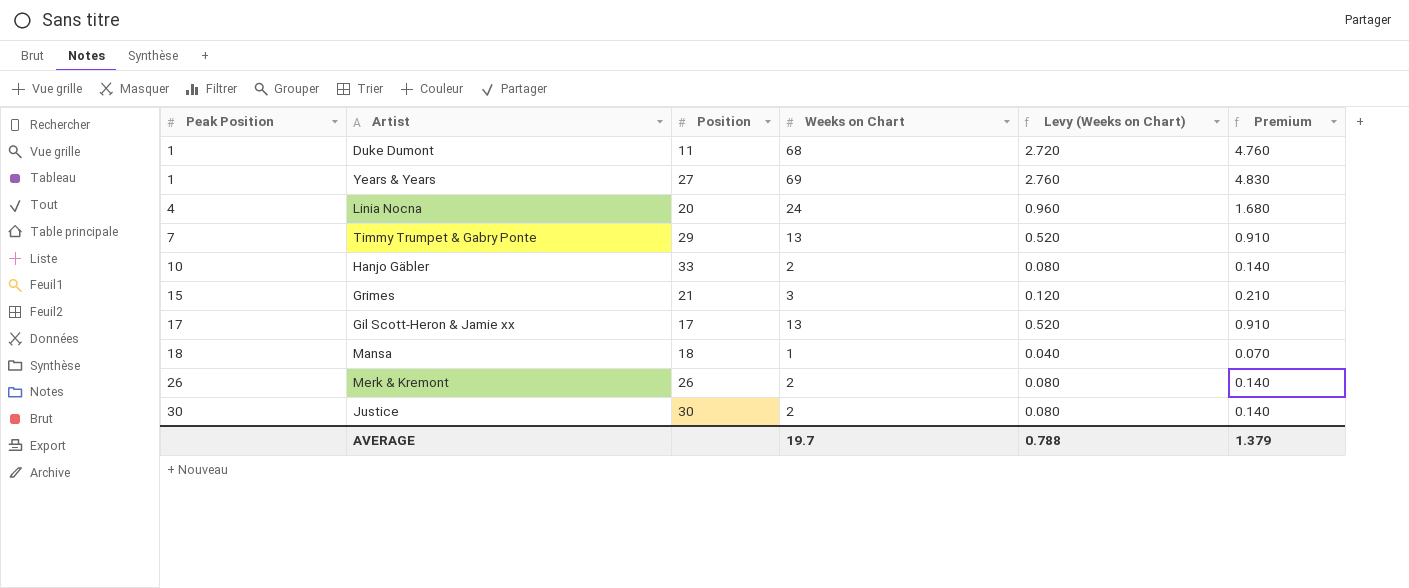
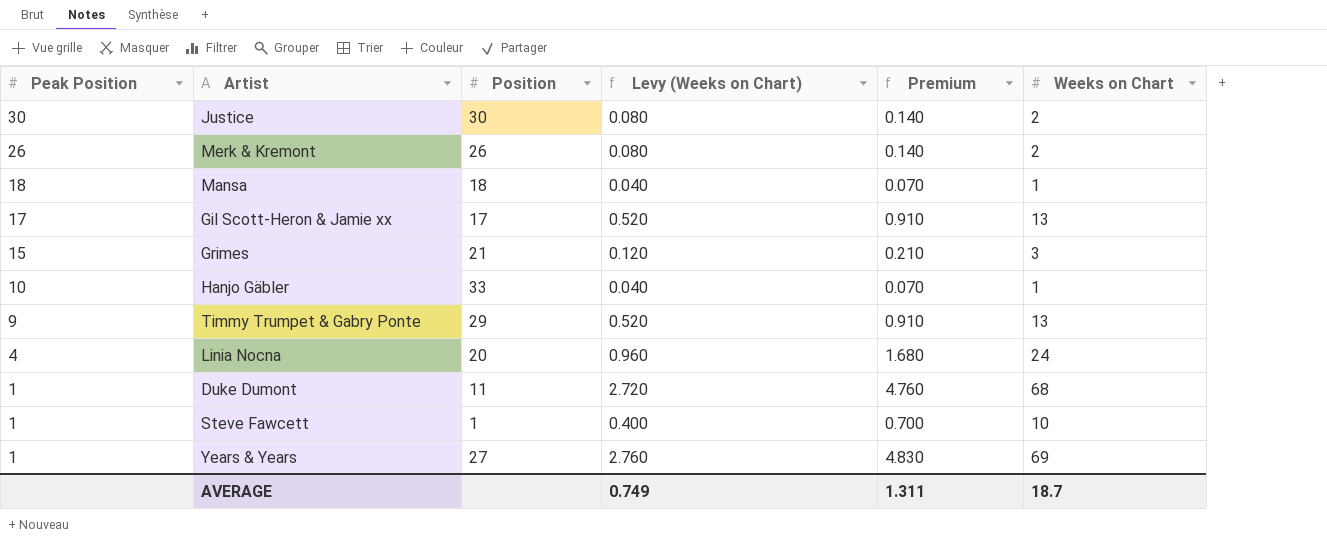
row order: Peak Position ascending -> Peak Position descending
column Weeks on Chart | position: 4 -> 6
Hanjo Gäbler | Levy (Weeks on Chart): 0.080 -> 0.040
Hanjo Gäbler | Premium: 0.140 -> 0.070
Hanjo Gäbler | Weeks on Chart: 2 -> 1
Timmy Trumpet & Gabry Ponte | Peak Position: 7 -> 9
row Steve Fawcett: none -> 1 | 1 | 0.400 | 0.700 | 10
AVERAGE | Levy (Weeks on Chart): 0.788 -> 0.749
AVERAGE | Premium: 1.379 -> 1.311
AVERAGE | Weeks on Chart: 19.7 -> 18.7

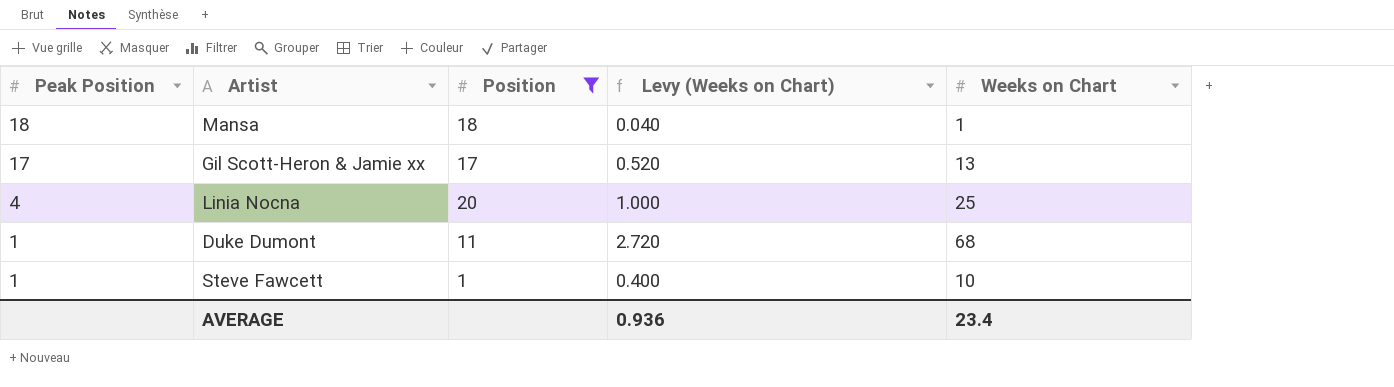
filter: none -> Position <= 20
column Premium | formula: [Weeks on Chart] * 0.07 -> none
Linia Nocna | Levy (Weeks on Chart): 0.960 -> 1.000
Linia Nocna | Weeks on Chart: 24 -> 25
AVERAGE | Levy (Weeks on Chart): 0.749 -> 0.936
AVERAGE | Weeks on Chart: 18.7 -> 23.4

